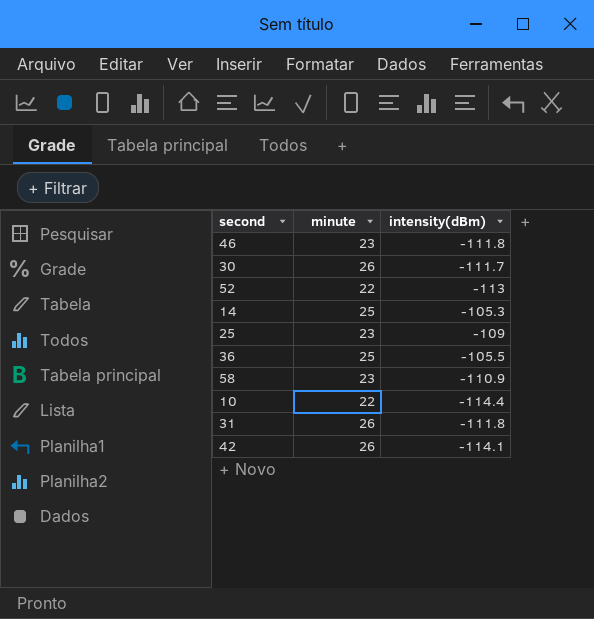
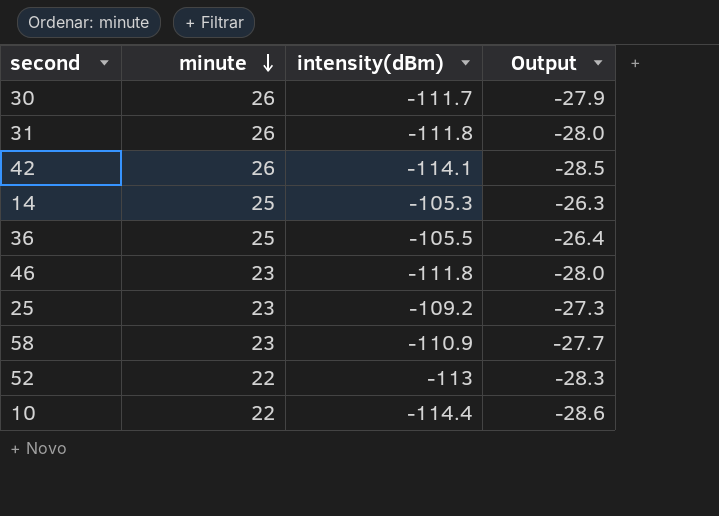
row order: none -> minute descending
column Output | formula: none -> [intensity(dBm)] * 0.25
25 | intensity(dBm): -109 -> -109.2

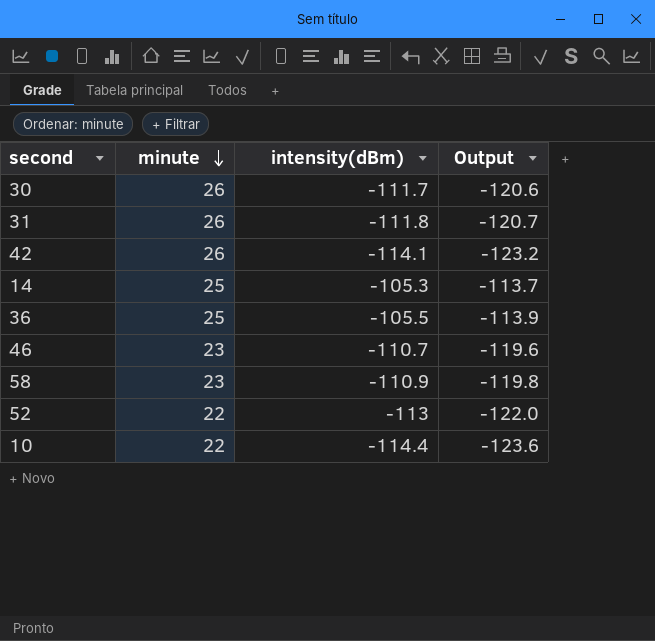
column Output | formula: [intensity(dBm)] * 0.25 -> [intensity(dBm)] * 1.08
row 25: 23 | -109.2 | -27.3 -> none
46 | intensity(dBm): -111.8 -> -110.7

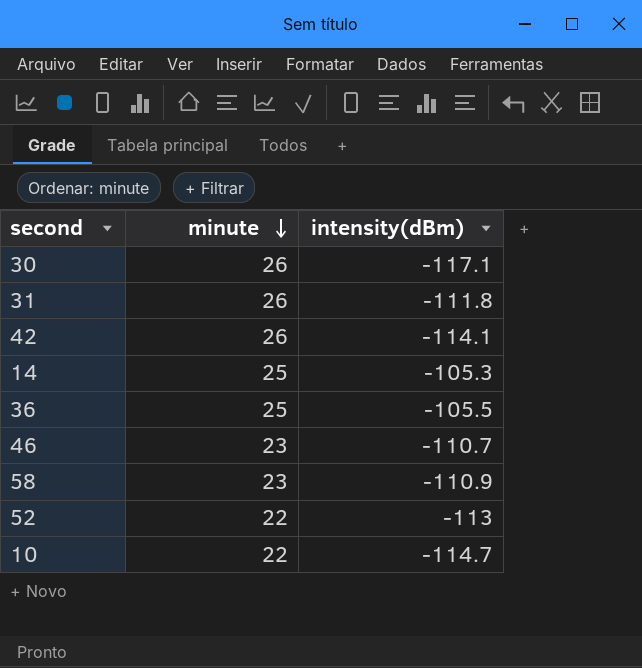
column Output | formula: [intensity(dBm)] * 1.08 -> none
30 | intensity(dBm): -111.7 -> -117.1
10 | intensity(dBm): -114.4 -> -114.7

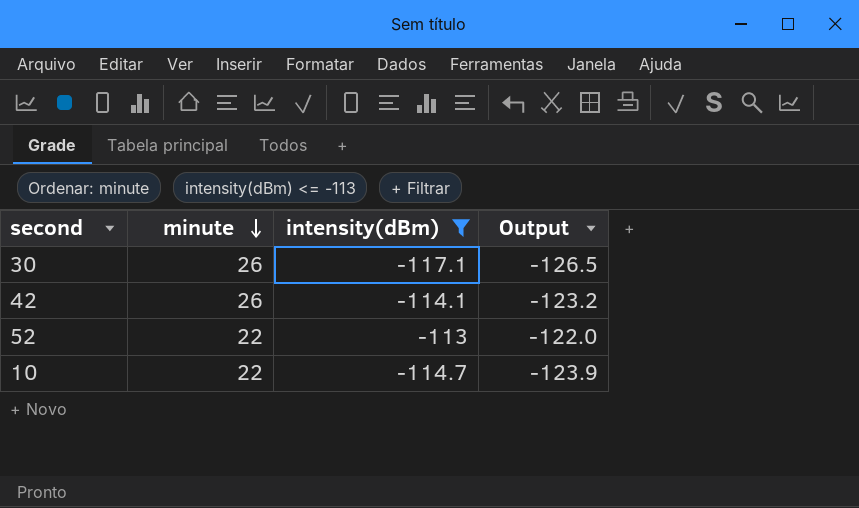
filter: none -> intensity(dBm) <= -113
column Output | formula: none -> [intensity(dBm)] * 1.08

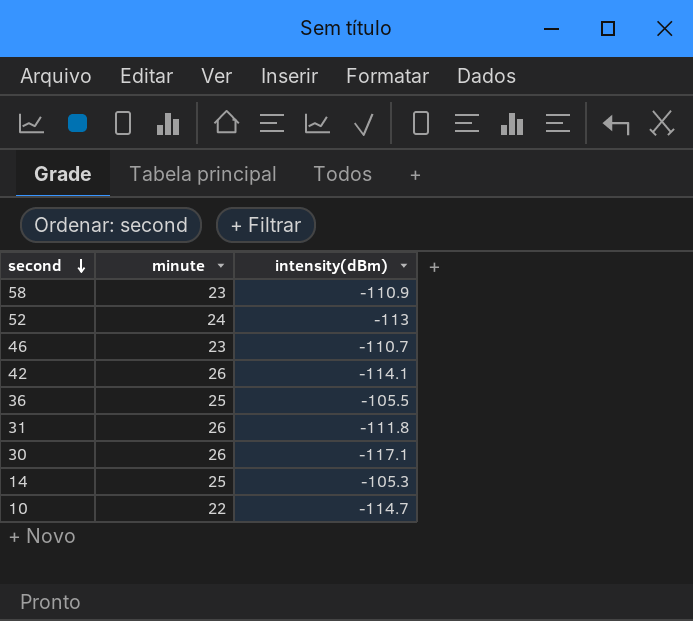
filter: intensity(dBm) <= -113 -> none
row order: minute descending -> second descending
column Output | formula: [intensity(dBm)] * 1.08 -> none
52 | minute: 22 -> 24

